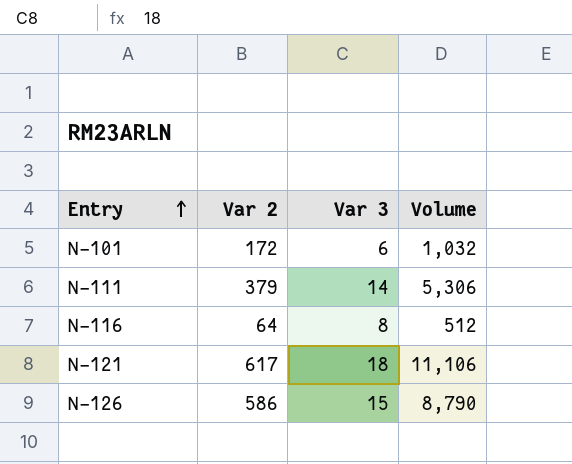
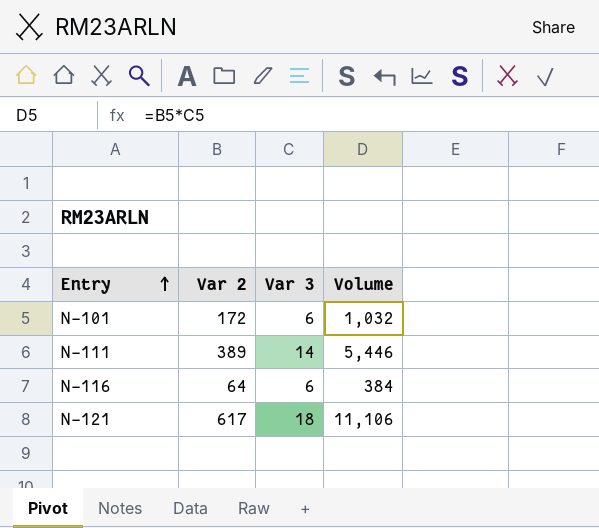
row N-126: 586 | 15 | 8,790 -> none
N-111 | Var 2: 379 -> 389
N-111 | Volume: 5,306 -> 5,446
N-116 | Var 3: 8 -> 6
N-116 | Volume: 512 -> 384

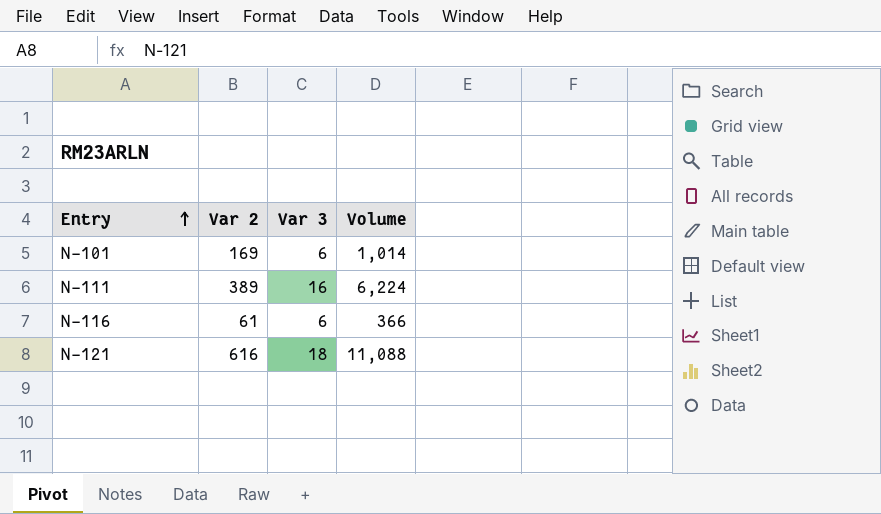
N-101 | Var 2: 172 -> 169
N-101 | Volume: 1,032 -> 1,014
N-111 | Var 3: 14 -> 16
N-111 | Volume: 5,446 -> 6,224
N-116 | Var 2: 64 -> 61
N-116 | Volume: 384 -> 366
N-121 | Var 2: 617 -> 616
N-121 | Volume: 11,106 -> 11,088

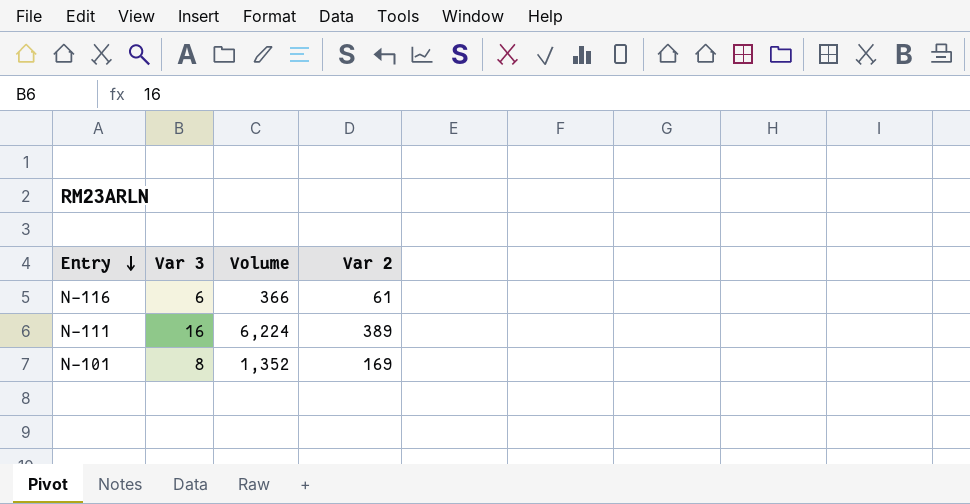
row order: Entry ascending -> Entry descending
column Var 2 | position: 2 -> 4
row N-121: 616 | 18 | 11,088 -> none
N-101 | Var 3: 6 -> 8
N-101 | Volume: 1,014 -> 1,352

